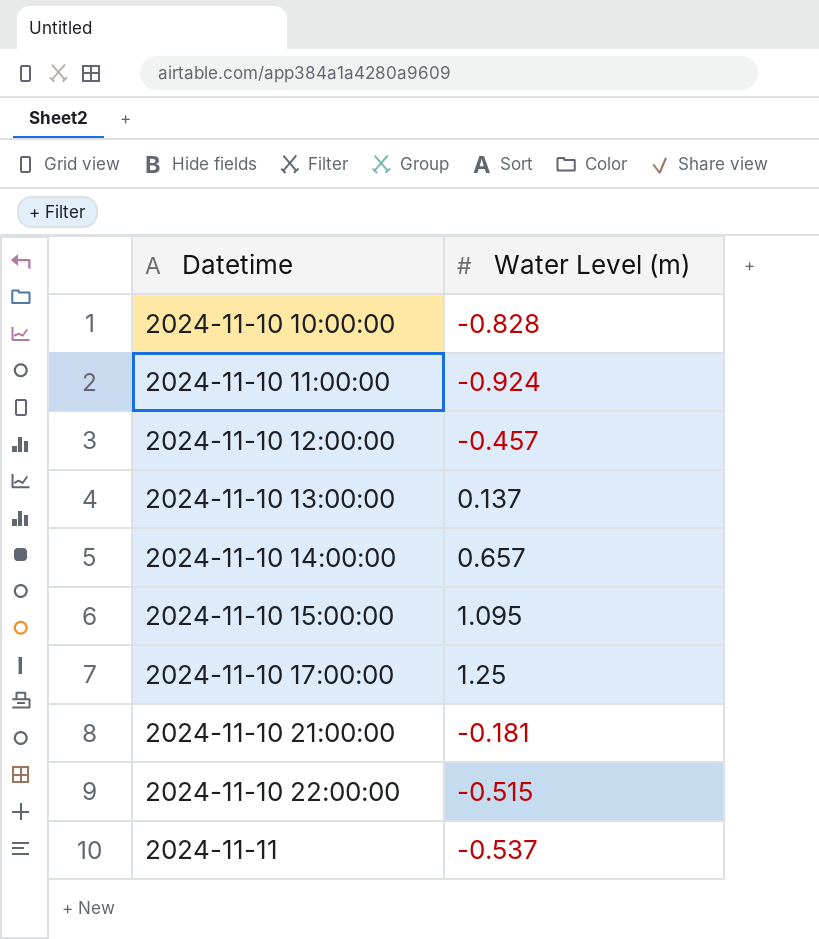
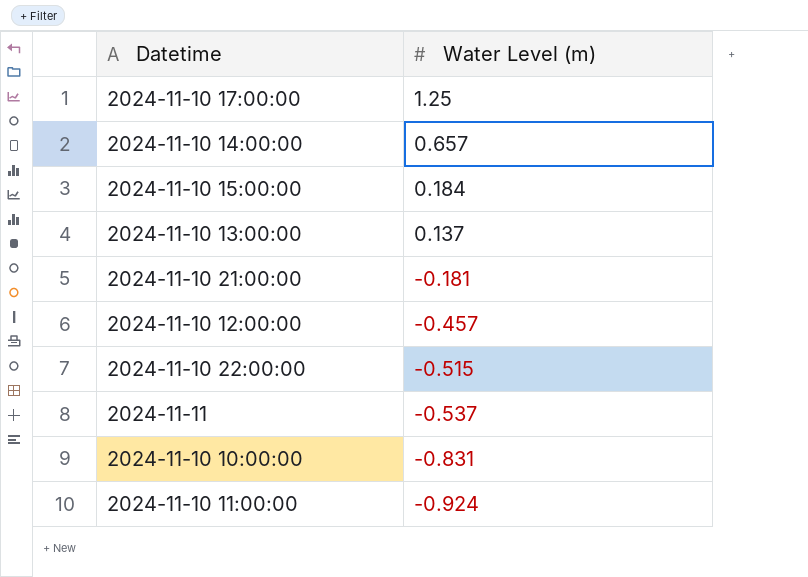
row order: Datetime ascending -> Water Level (m) descending
2024-11-10 15:00:00 | Water Level (m): 1.095 -> 0.184
2024-11-10 10:00:00 | Water Level (m): -0.828 -> -0.831

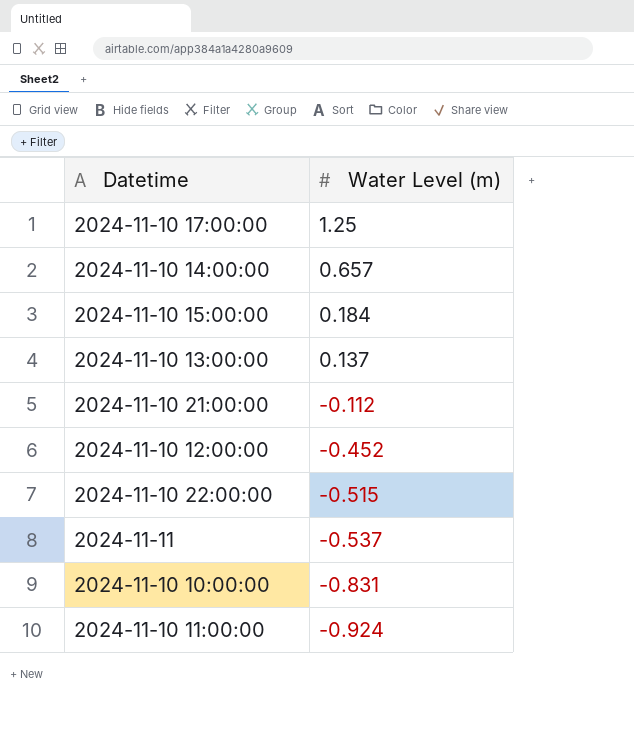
2024-11-10 21:00:00 | Water Level (m): -0.181 -> -0.112
2024-11-10 12:00:00 | Water Level (m): -0.457 -> -0.452

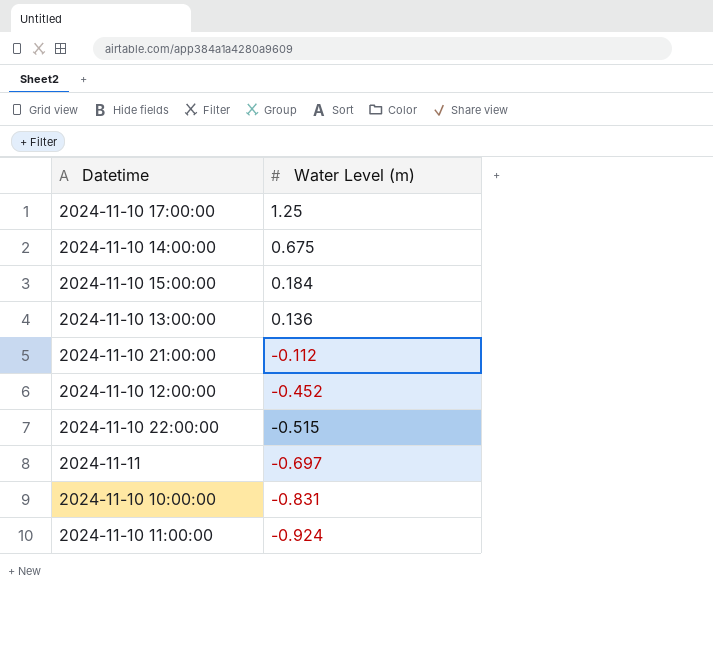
2024-11-10 14:00:00 | Water Level (m): 0.657 -> 0.675
2024-11-10 13:00:00 | Water Level (m): 0.137 -> 0.136
2024-11-11 | Water Level (m): -0.537 -> -0.697

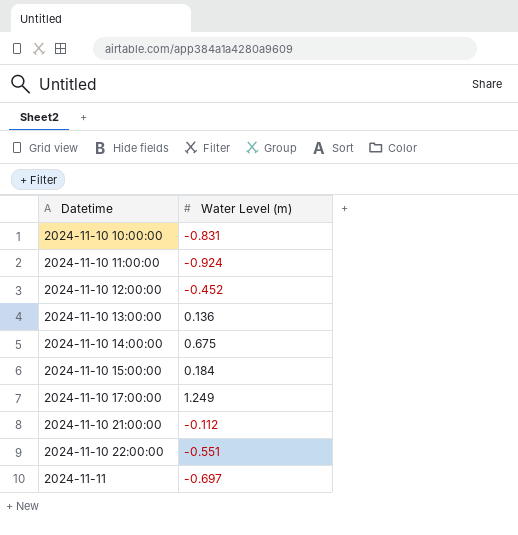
row order: Water Level (m) descending -> Datetime ascending
2024-11-10 17:00:00 | Water Level (m): 1.25 -> 1.249
2024-11-10 22:00:00 | Water Level (m): -0.515 -> -0.551

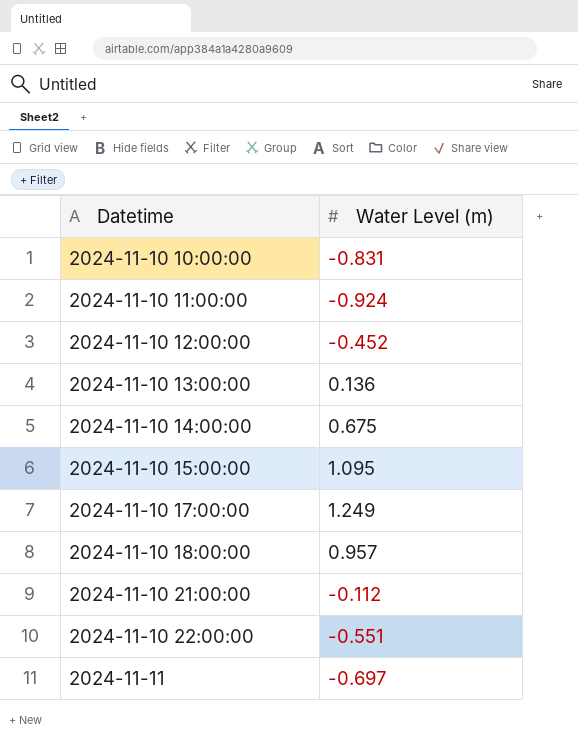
2024-11-10 15:00:00 | Water Level (m): 0.184 -> 1.095
row 2024-11-10 18:00:00: none -> 0.957

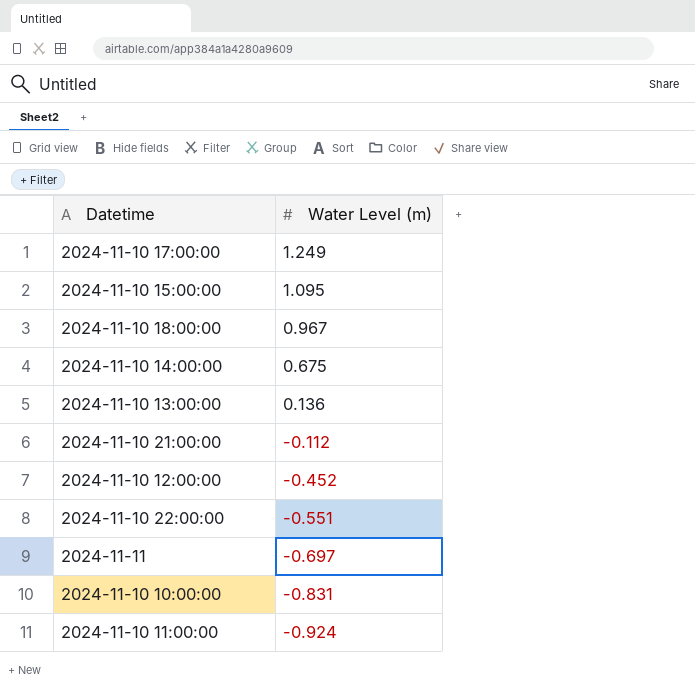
row order: Datetime ascending -> Water Level (m) descending
2024-11-10 18:00:00 | Water Level (m): 0.957 -> 0.967

